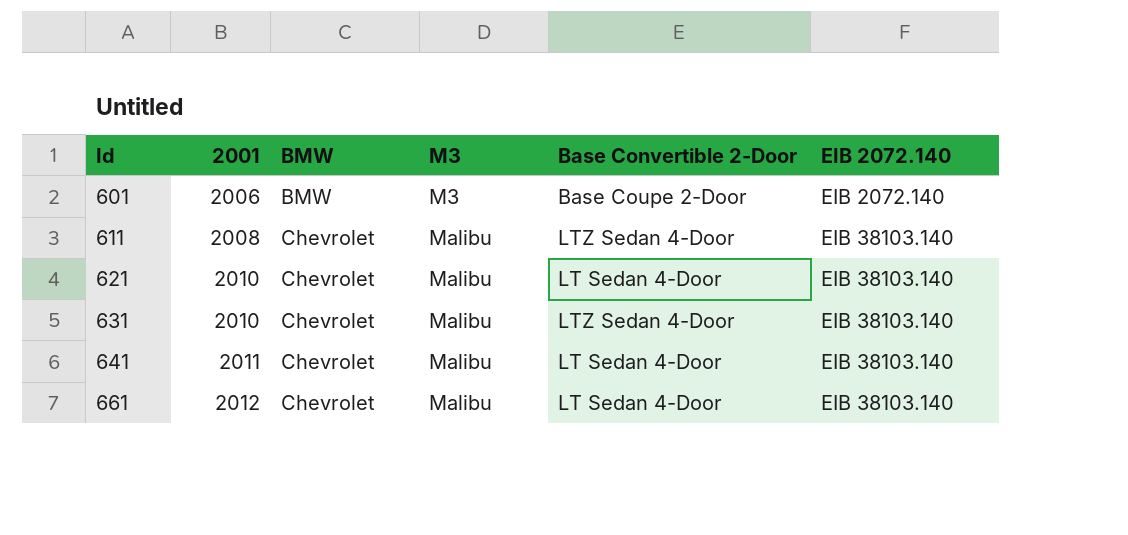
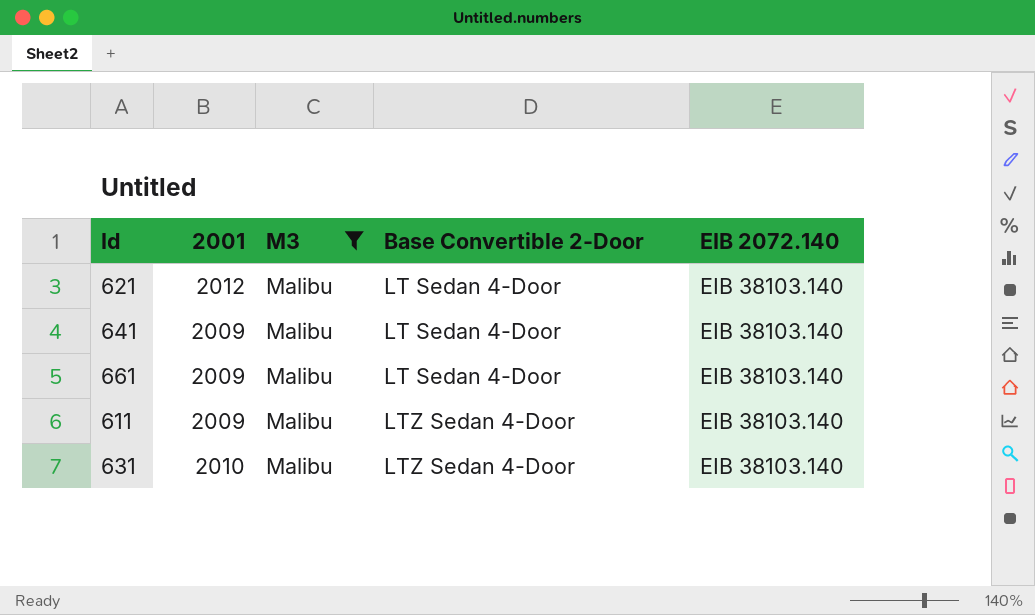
filter: none -> M3 = Malibu
row order: Id ascending -> Base Convertible 2-Door ascending
column BMW | position: 3 -> none
621 | 2001: 2010 -> 2012
641 | 2001: 2011 -> 2009
661 | 2001: 2012 -> 2009
611 | 2001: 2008 -> 2009

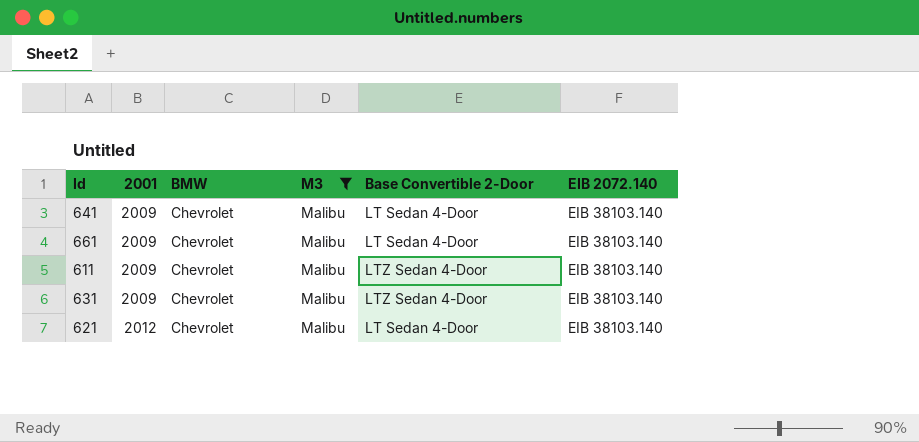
row order: Base Convertible 2-Door ascending -> 2001 ascending
column BMW | position: none -> 3
631 | 2001: 2010 -> 2009

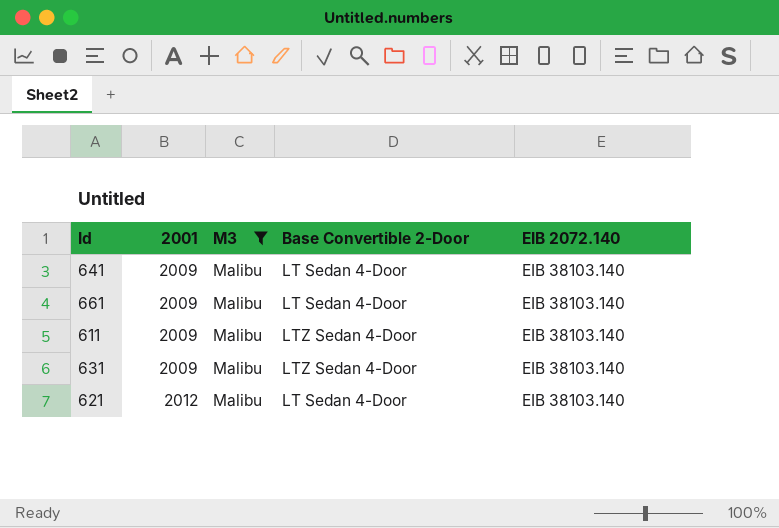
column BMW | position: 3 -> none

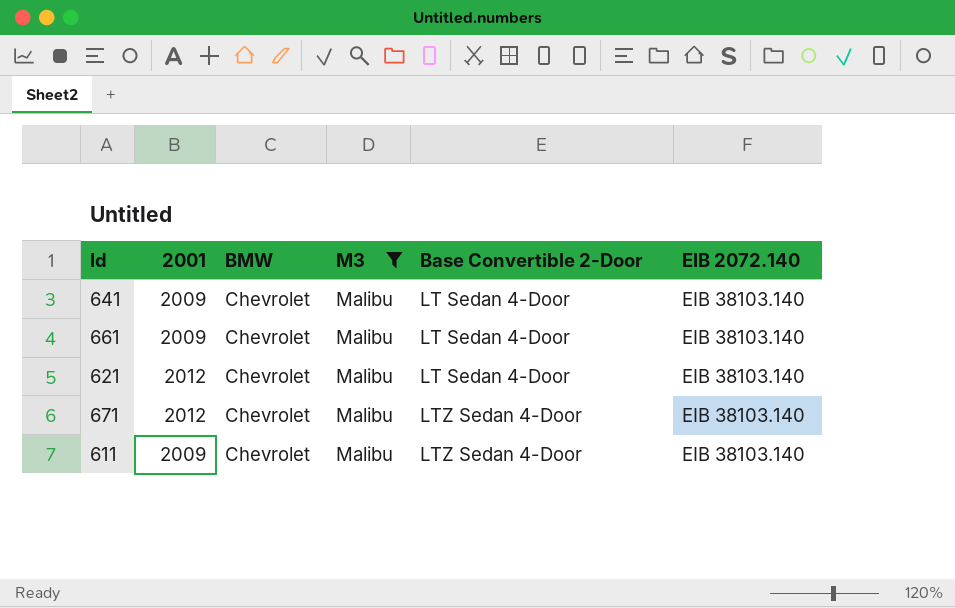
row order: 2001 ascending -> Base Convertible 2-Door ascending
column BMW | position: none -> 3
row 631: 2009 | Malibu | LTZ Sedan 4-Door | EIB 38103.140 -> none
row 671: none -> 2012 | Chevrolet | Malibu | LTZ Sedan 4-Door | EIB 38103.140

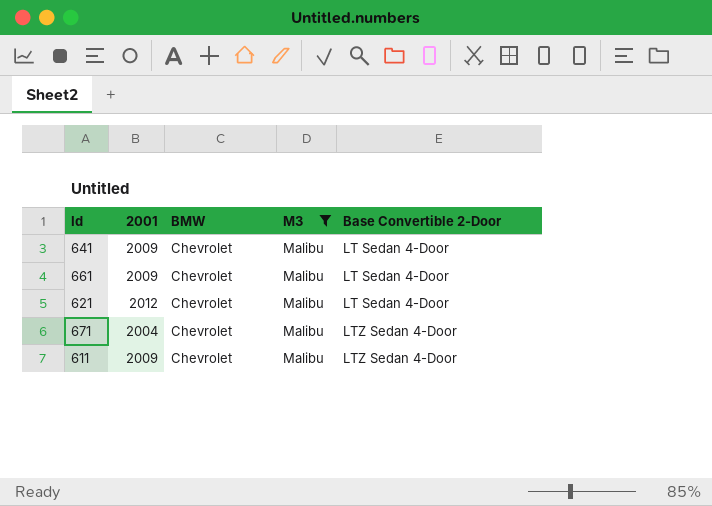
column EIB 2072.140 | position: 6 -> none
671 | 2001: 2012 -> 2004

